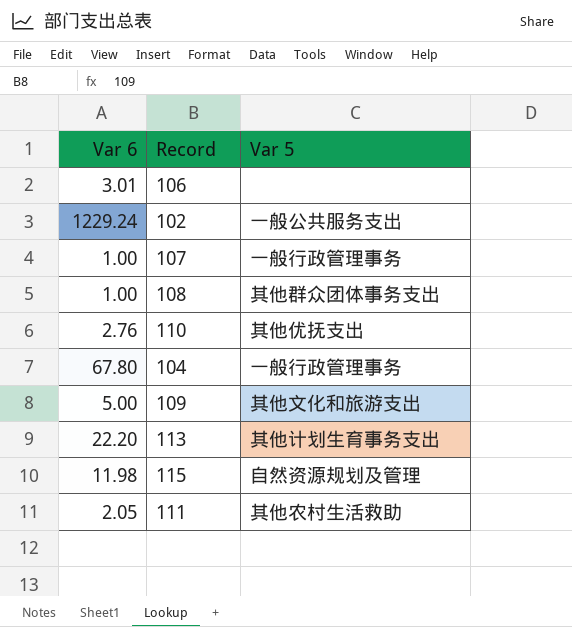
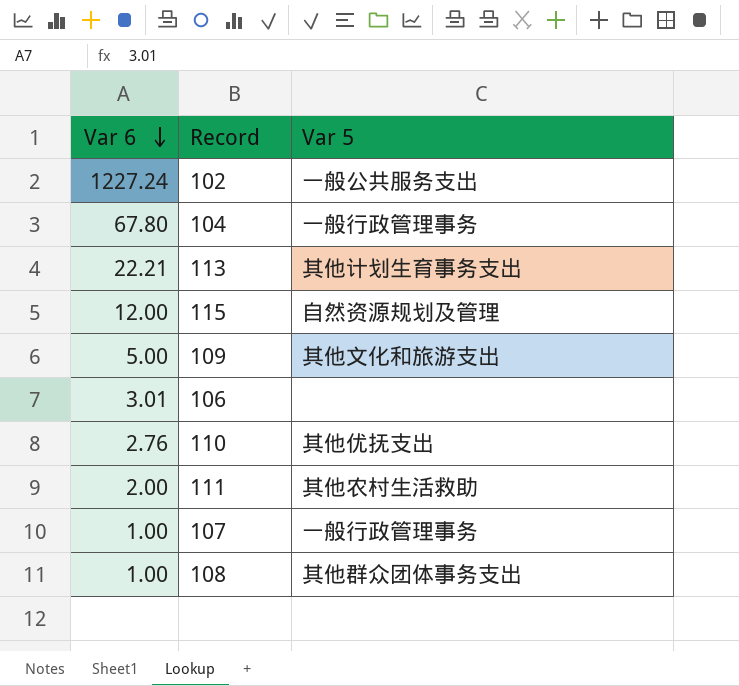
row order: none -> Var 6 descending
102 | Var 6: 1229.24 -> 1227.24
113 | Var 6: 22.20 -> 22.21
115 | Var 6: 11.98 -> 12.00
111 | Var 6: 2.05 -> 2.00

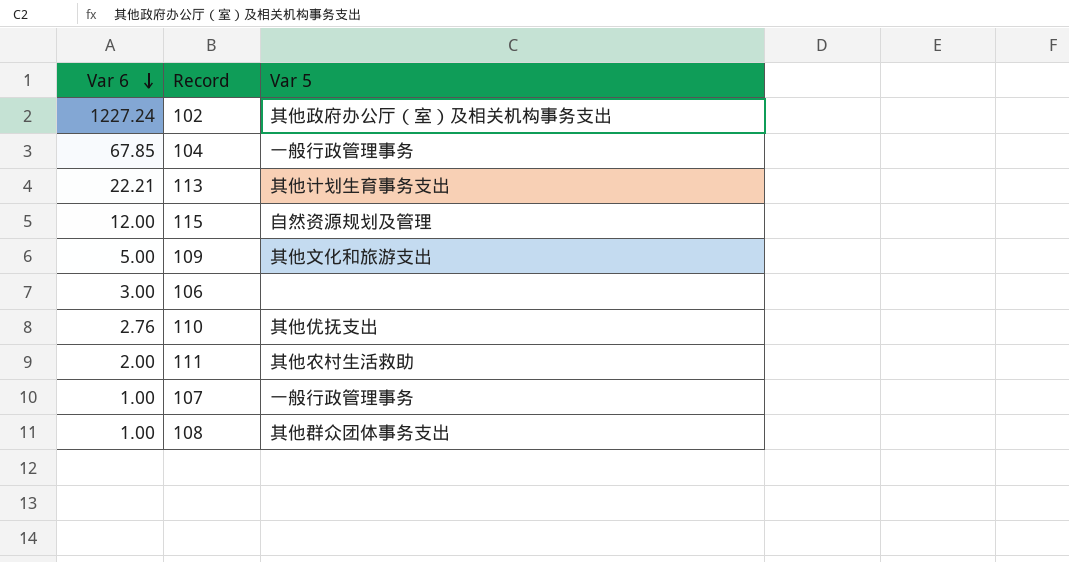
102 | Var 5: 一般公共服务支出 -> 其他政府办公厅（室）及相关机构事务支出
104 | Var 6: 67.80 -> 67.85
106 | Var 6: 3.01 -> 3.00

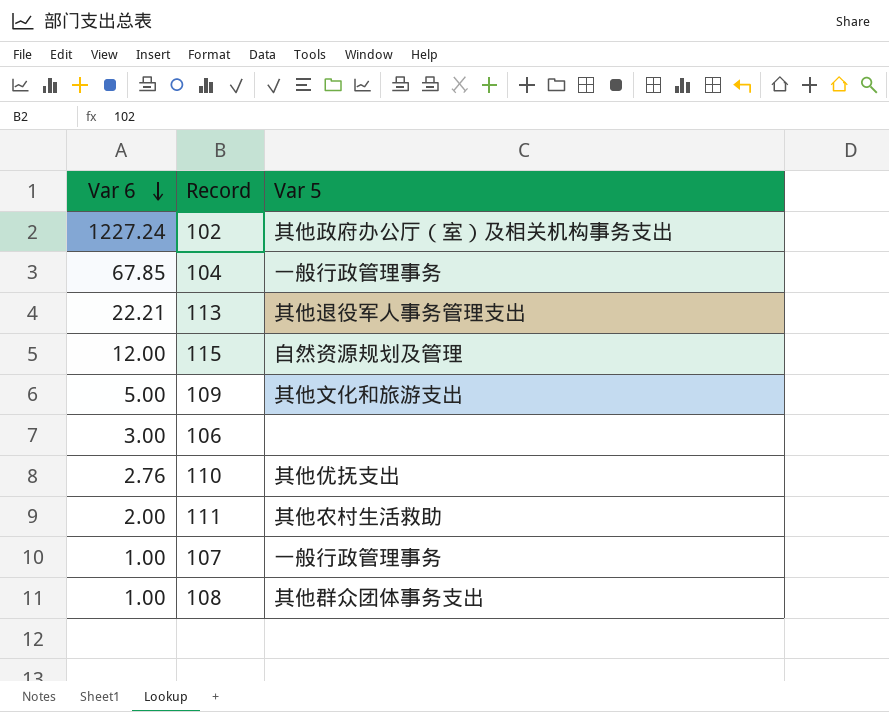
113 | Var 5: 其他计划生育事务支出 -> 其他退役军人事务管理支出

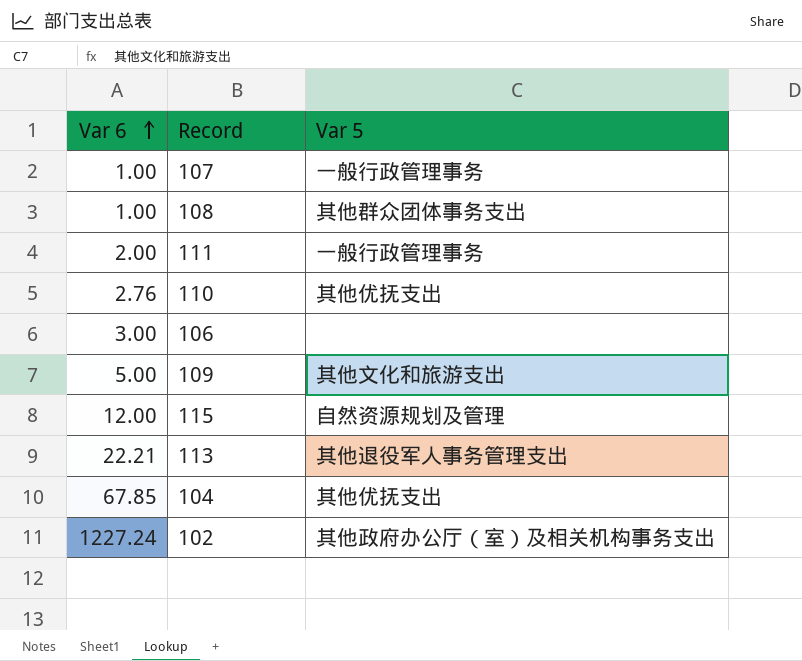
row order: Var 6 descending -> Var 6 ascending
111 | Var 5: 其他农村生活救助 -> 一般行政管理事务
104 | Var 5: 一般行政管理事务 -> 其他优抚支出

